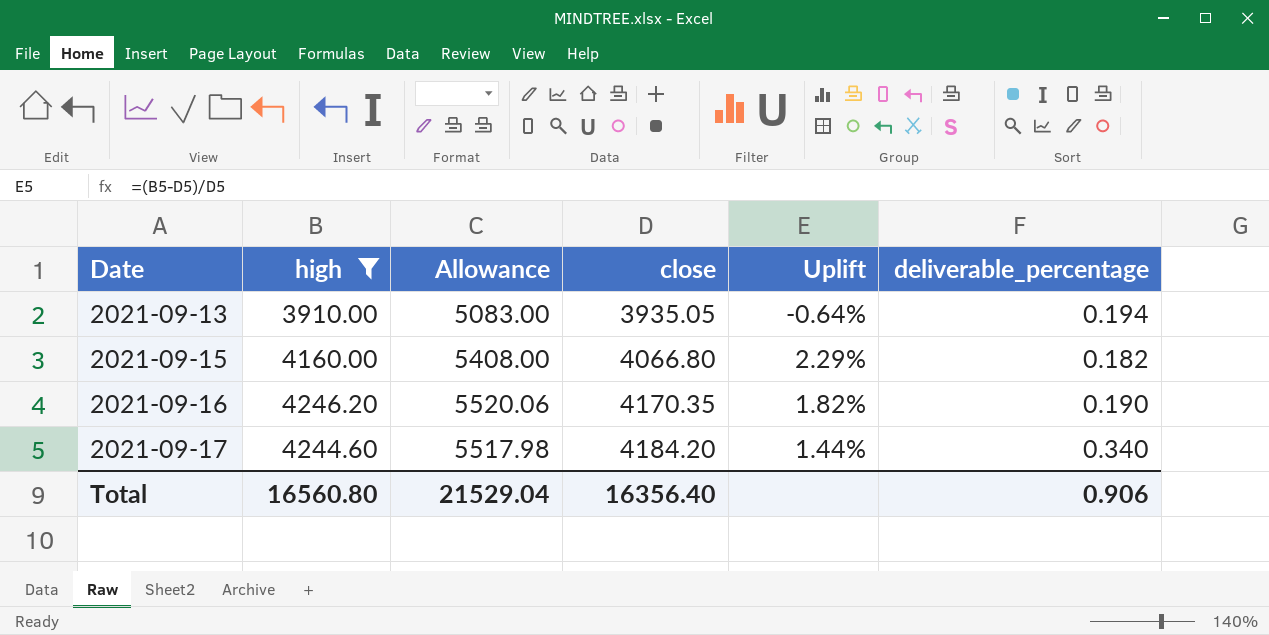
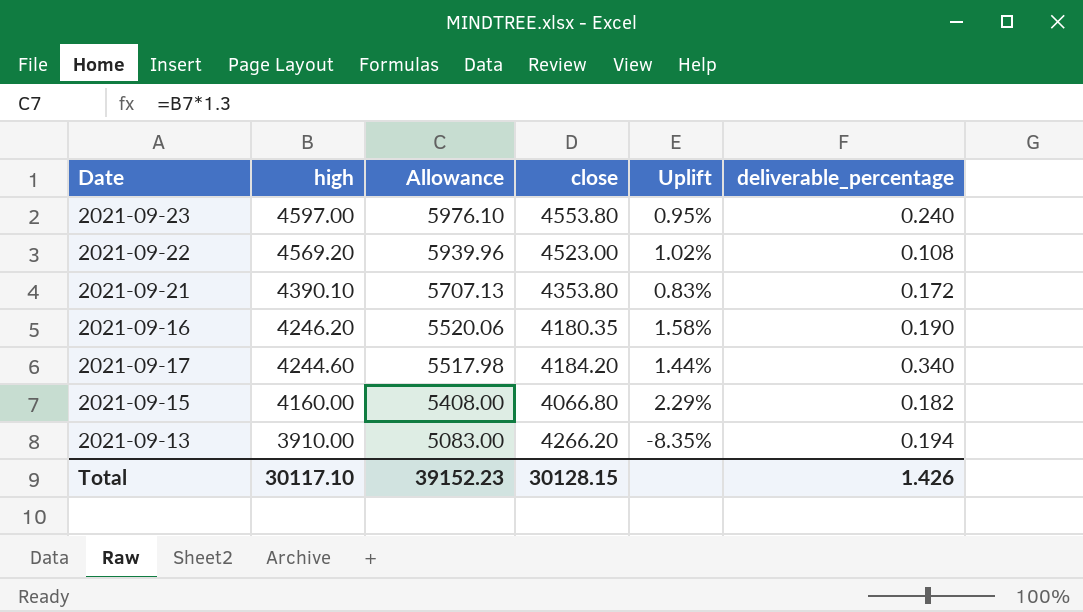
filter: high <= 4246.20 -> none
row order: Date ascending -> high descending
2021-09-16 | close: 4170.35 -> 4180.35
2021-09-16 | Uplift: 1.82% -> 1.58%
2021-09-13 | close: 3935.05 -> 4266.20
2021-09-13 | Uplift: -0.64% -> -8.35%
Total | high: 16560.80 -> 30117.10
Total | Allowance: 21529.04 -> 39152.23
Total | close: 16356.40 -> 30128.15
Total | deliverable_percentage: 0.906 -> 1.426

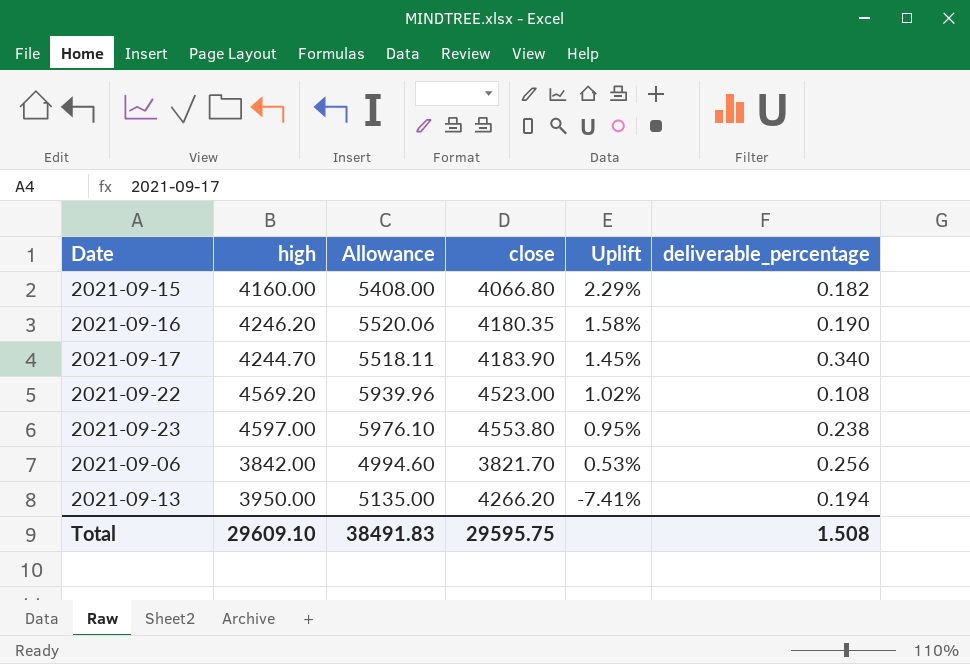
row order: high descending -> Uplift descending
row 2021-09-21: 4390.10 | 5707.13 | 4353.80 | 0.83% | 0.172 -> none
2021-09-17 | high: 4244.60 -> 4244.70
2021-09-17 | Allowance: 5517.98 -> 5518.11
2021-09-17 | close: 4184.20 -> 4183.90
2021-09-17 | Uplift: 1.44% -> 1.45%
2021-09-23 | deliverable_percentage: 0.240 -> 0.238
row 2021-09-06: none -> 3842.00 | 4994.60 | 3821.70 | 0.53% | 0.256
2021-09-13 | high: 3910.00 -> 3950.00
2021-09-13 | Allowance: 5083.00 -> 5135.00
2021-09-13 | Uplift: -8.35% -> -7.41%
Total | high: 30117.10 -> 29609.10
Total | Allowance: 39152.23 -> 38491.83
Total | close: 30128.15 -> 29595.75
Total | deliverable_percentage: 1.426 -> 1.508

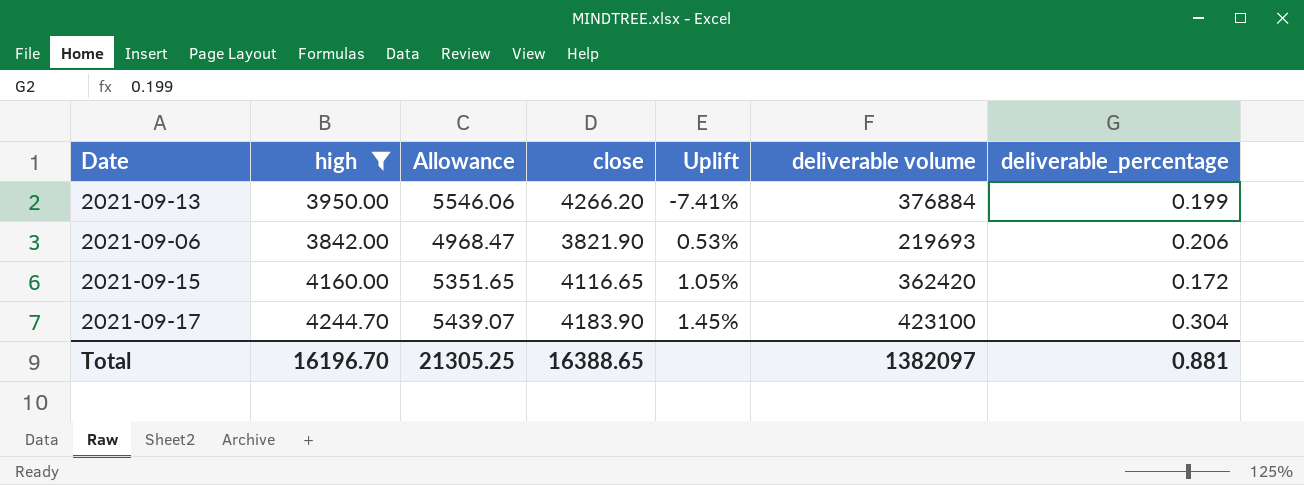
filter: none -> high <= 4244.70
row order: Uplift descending -> Uplift ascending
column Allowance | formula: [high] * 1.3 -> [close] * 1.3
column deliverable volume | position: none -> 6
2021-09-13 | deliverable_percentage: 0.194 -> 0.199
2021-09-06 | close: 3821.70 -> 3821.90
2021-09-06 | deliverable_percentage: 0.256 -> 0.206
2021-09-15 | close: 4066.80 -> 4116.65
2021-09-15 | Uplift: 2.29% -> 1.05%
2021-09-15 | deliverable_percentage: 0.182 -> 0.172
2021-09-17 | deliverable_percentage: 0.340 -> 0.304
Total | high: 29609.10 -> 16196.70
Total | Allowance: 38491.83 -> 21305.25
Total | close: 29595.75 -> 16388.65
Total | deliverable_percentage: 1.508 -> 0.881

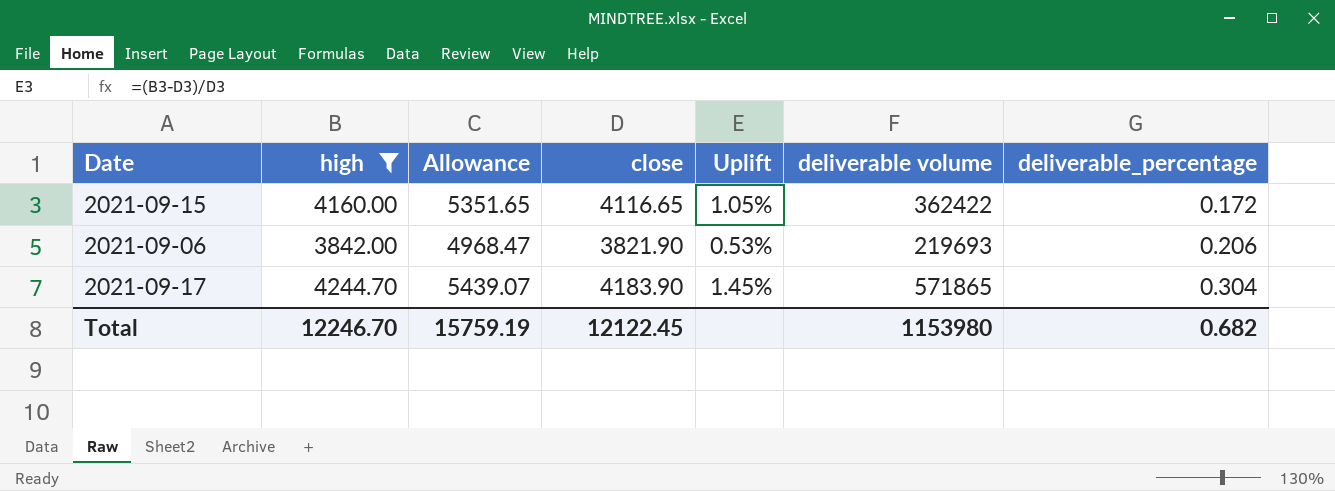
row order: Uplift ascending -> deliverable_percentage ascending
row 2021-09-13: 3950.00 | 5546.06 | 4266.20 | -7.41% | 376884 | 0.199 -> none
2021-09-15 | deliverable volume: 362420 -> 362422
2021-09-17 | deliverable volume: 423100 -> 571865
Total | high: 16196.70 -> 12246.70
Total | Allowance: 21305.25 -> 15759.19
Total | close: 16388.65 -> 12122.45
Total | deliverable volume: 1382097 -> 1153980
Total | deliverable_percentage: 0.881 -> 0.682

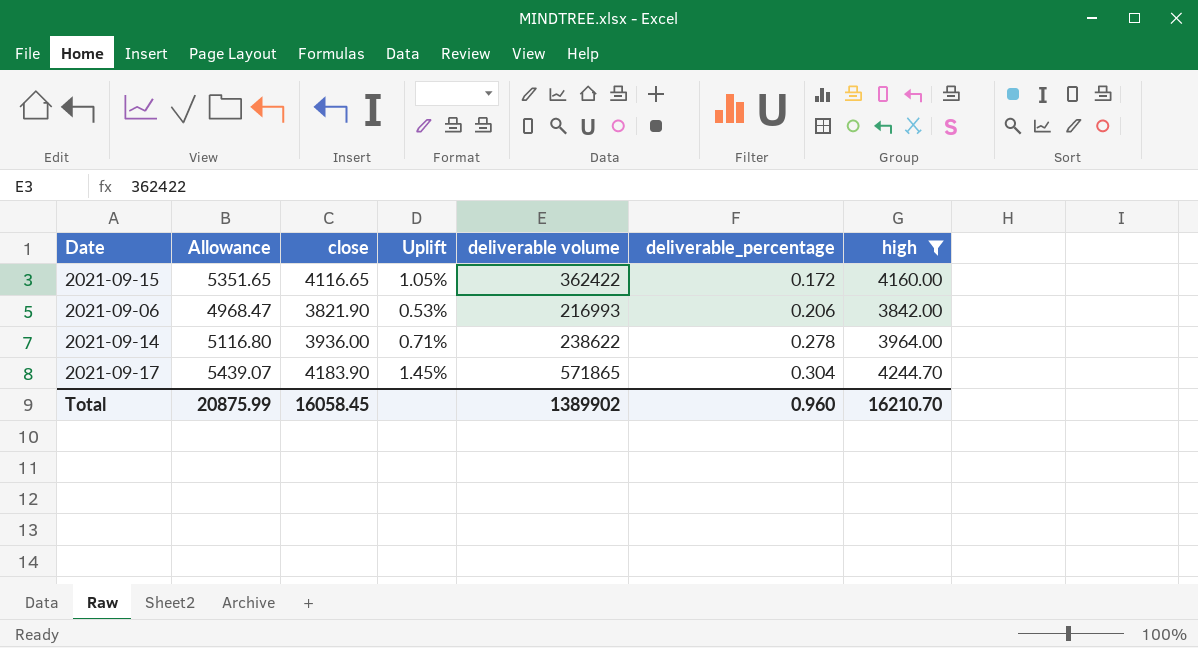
column high | position: 2 -> 7
2021-09-06 | deliverable volume: 219693 -> 216993
row 2021-09-14: none -> 5116.80 | 3936.00 | 0.71% | 238622 | 0.278 | 3964.00
Total | Allowance: 15759.19 -> 20875.99
Total | close: 12122.45 -> 16058.45
Total | deliverable volume: 1153980 -> 1389902
Total | deliverable_percentage: 0.682 -> 0.960
Total | high: 12246.70 -> 16210.70

